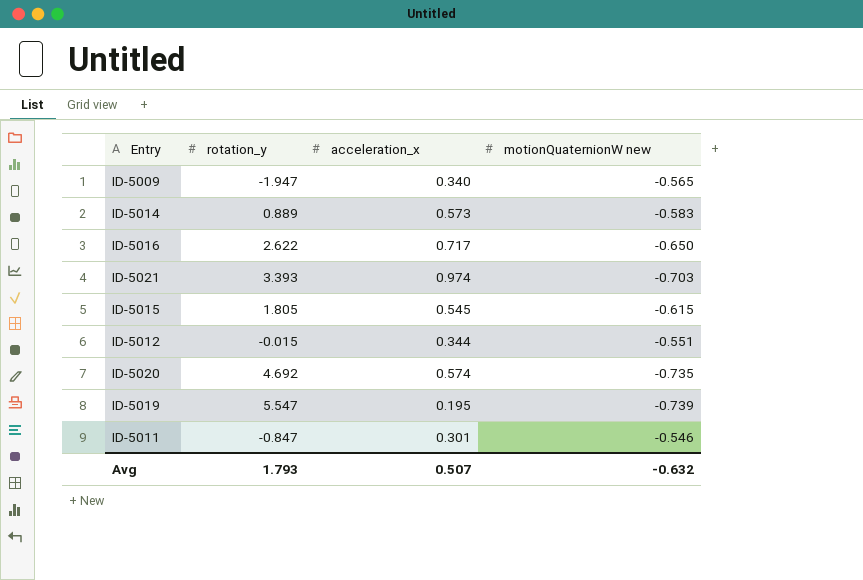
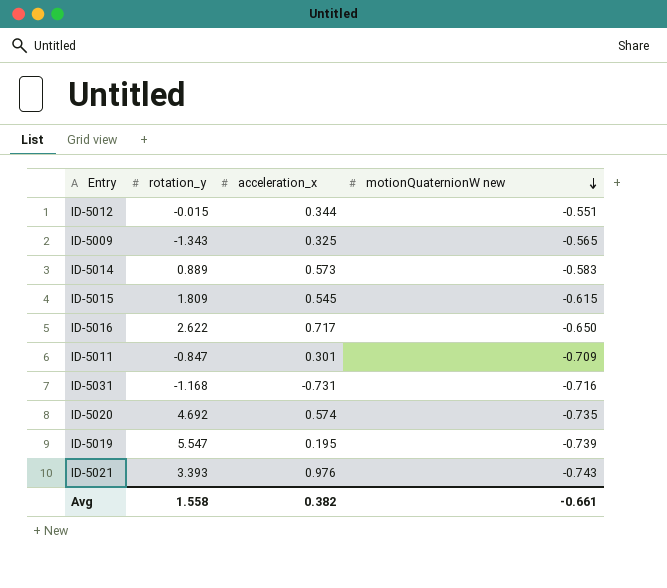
row order: none -> motionQuaternionW new descending
ID-5009 | rotation_y: -1.947 -> -1.343
ID-5009 | acceleration_x: 0.340 -> 0.325
ID-5015 | rotation_y: 1.805 -> 1.809
ID-5011 | motionQuaternionW new: -0.546 -> -0.709
row ID-5031: none -> -1.168 | -0.731 | -0.716
ID-5021 | acceleration_x: 0.974 -> 0.976
ID-5021 | motionQuaternionW new: -0.703 -> -0.743
Avg | rotation_y: 1.793 -> 1.558
Avg | acceleration_x: 0.507 -> 0.382
Avg | motionQuaternionW new: -0.632 -> -0.661

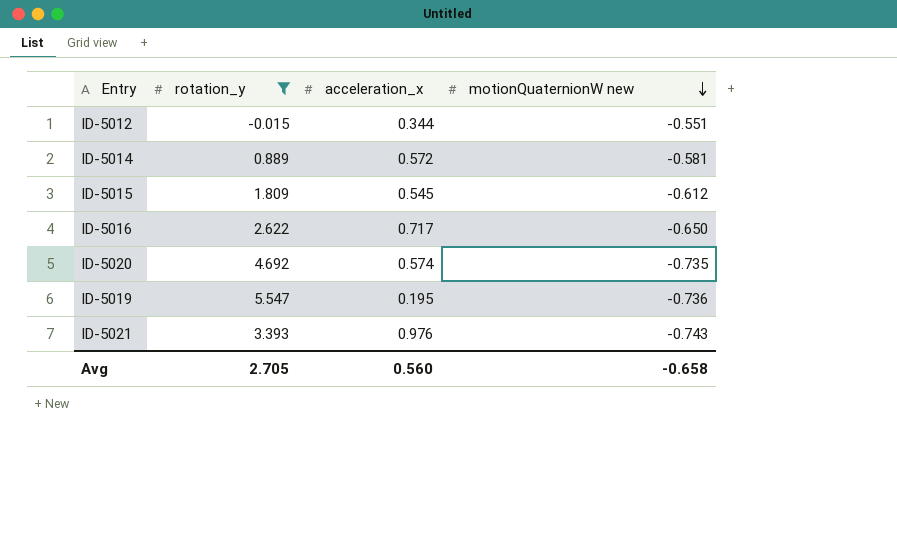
filter: none -> rotation_y >= -0.015
ID-5014 | acceleration_x: 0.573 -> 0.572
ID-5014 | motionQuaternionW new: -0.583 -> -0.581
ID-5015 | motionQuaternionW new: -0.615 -> -0.612
ID-5019 | motionQuaternionW new: -0.739 -> -0.736
Avg | rotation_y: 1.558 -> 2.705
Avg | acceleration_x: 0.382 -> 0.560
Avg | motionQuaternionW new: -0.661 -> -0.658

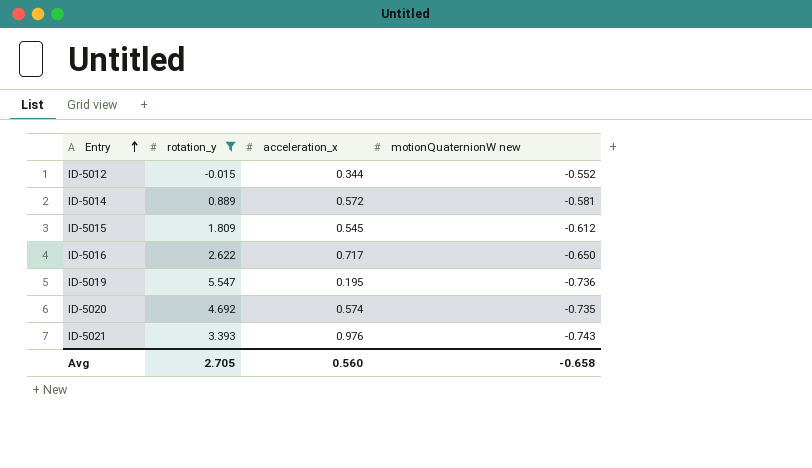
row order: motionQuaternionW new descending -> Entry ascending
ID-5012 | motionQuaternionW new: -0.551 -> -0.552

